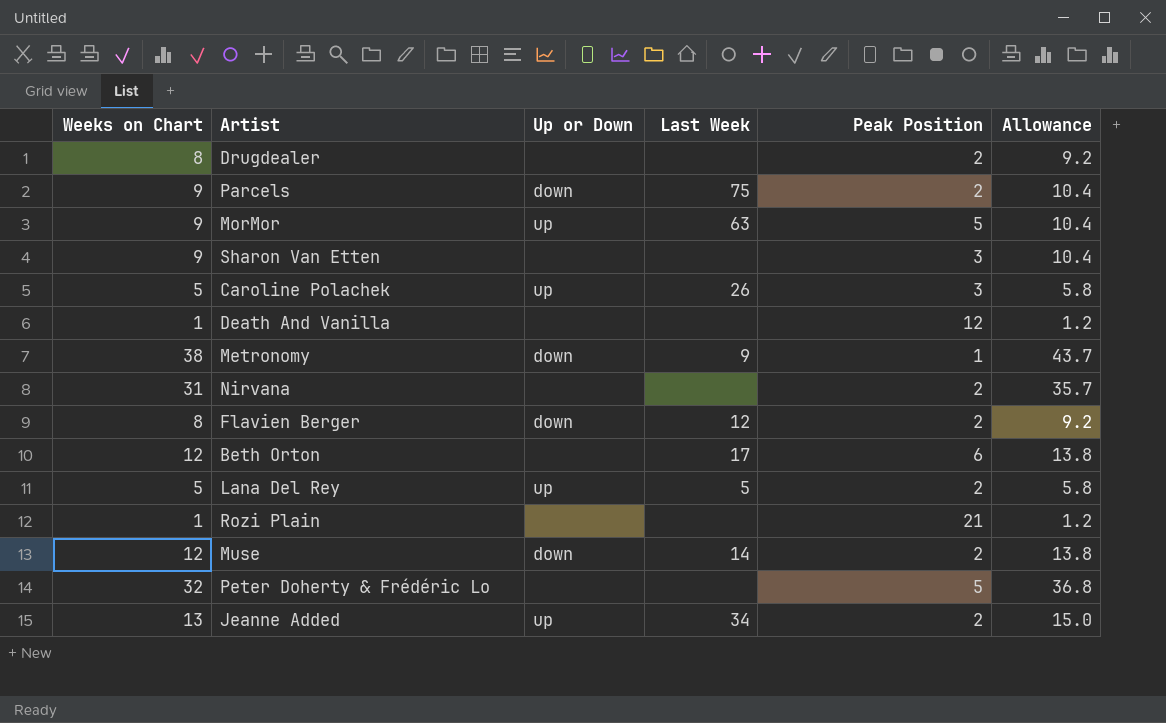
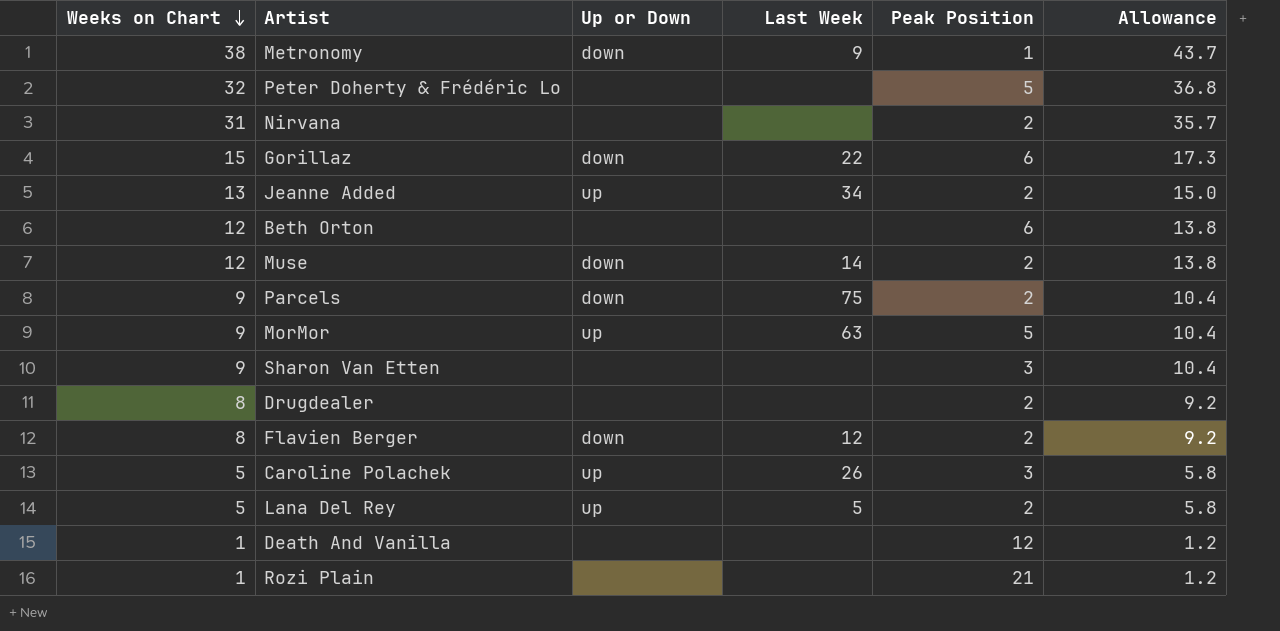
row order: none -> Weeks on Chart descending
row Gorillaz: none -> 15 | down | 22 | 6 | 17.3
Beth Orton | Last Week: 17 -> none

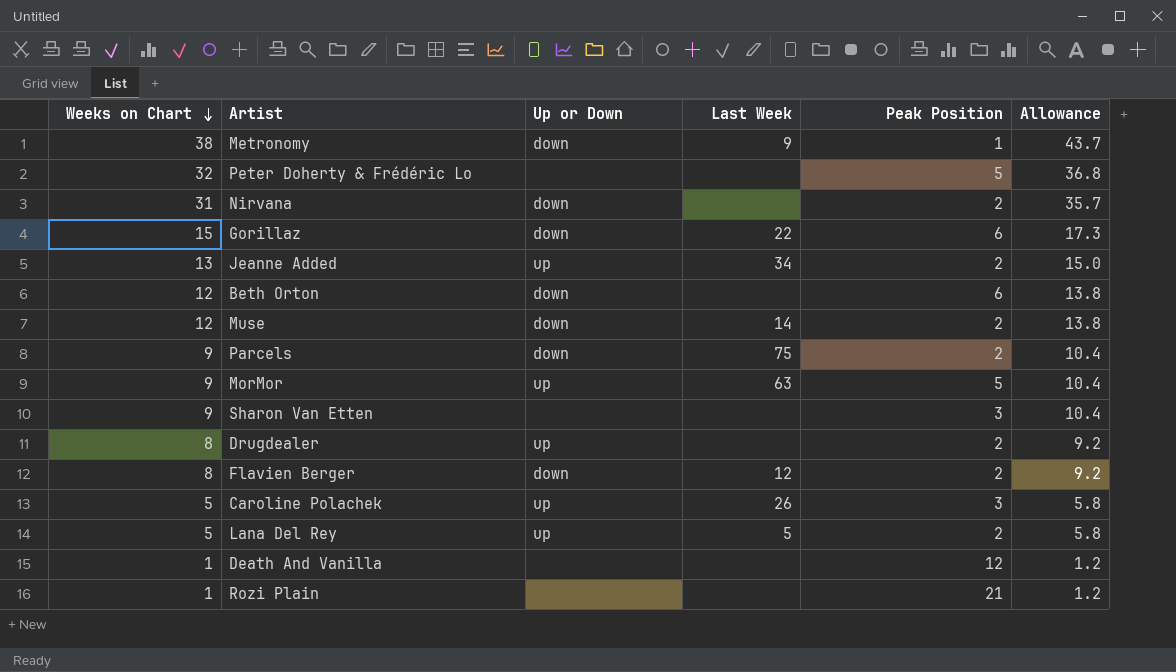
Nirvana | Up or Down: none -> down
Beth Orton | Up or Down: none -> down
Drugdealer | Up or Down: none -> up

